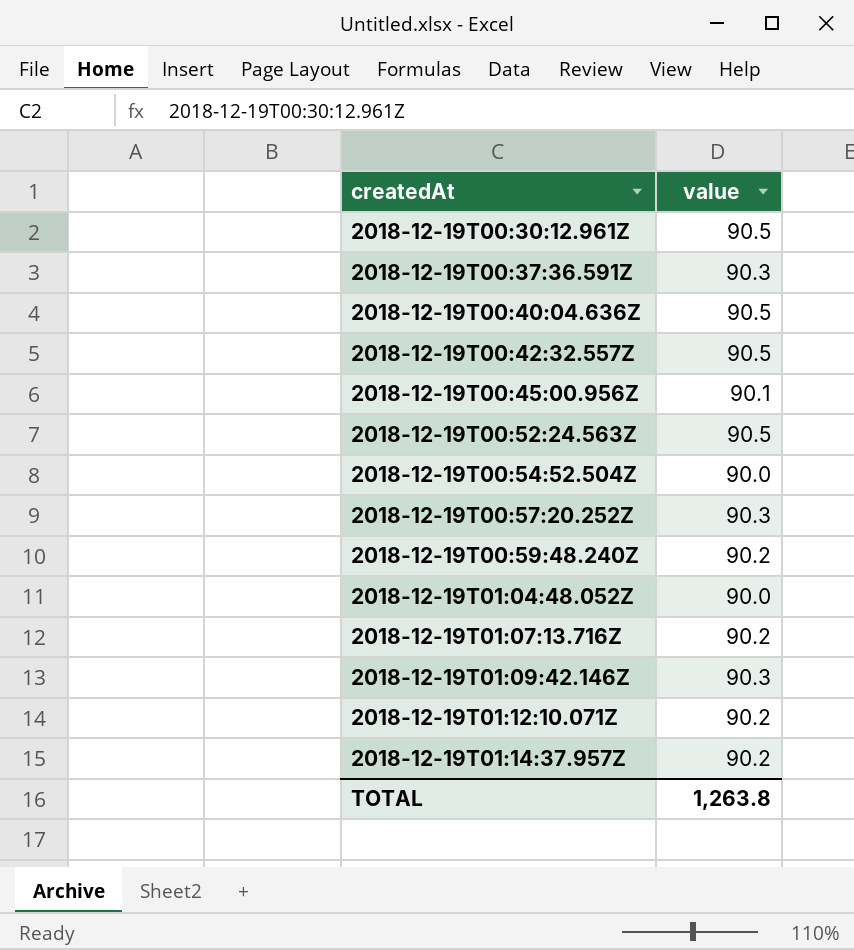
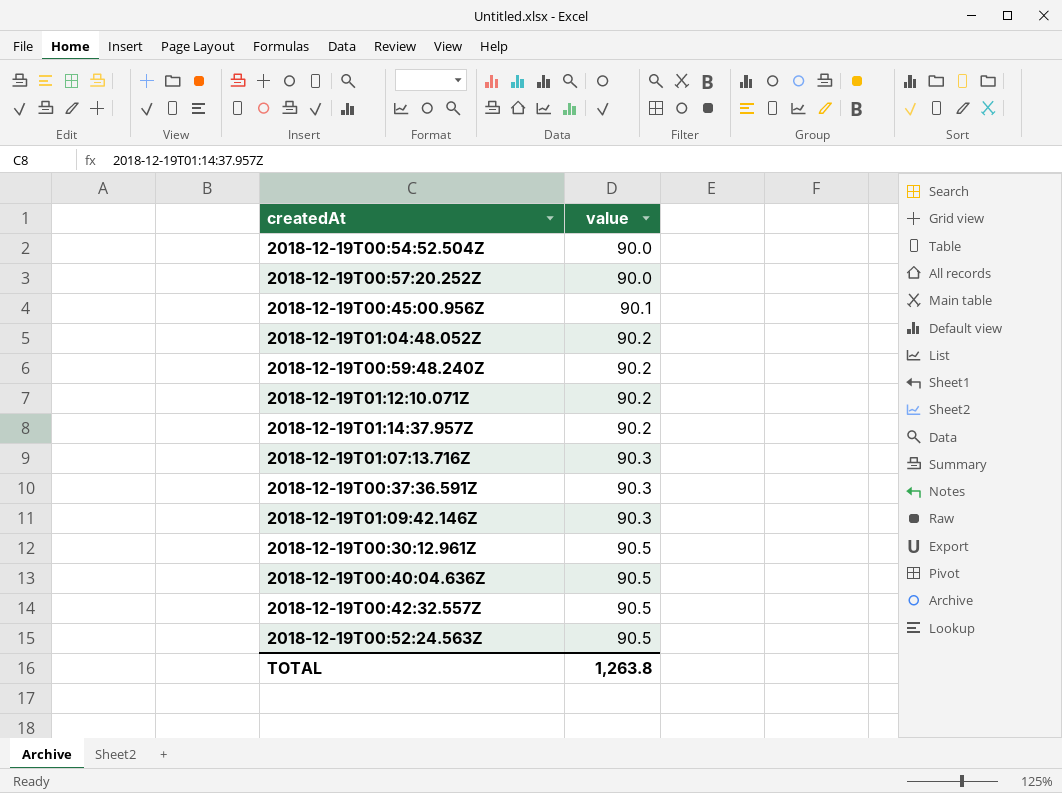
row order: createdAt ascending -> value ascending
2018-12-19T00:57:20.252Z | value: 90.3 -> 90.0
2018-12-19T01:04:48.052Z | value: 90.0 -> 90.2
2018-12-19T01:07:13.716Z | value: 90.2 -> 90.3

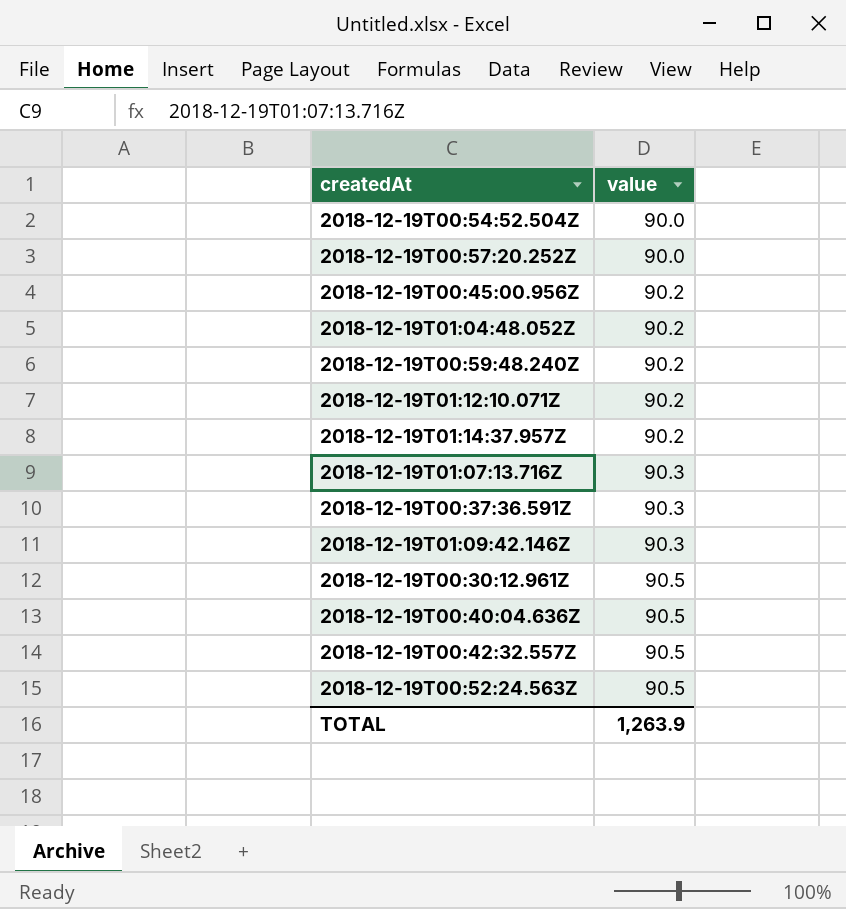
2018-12-19T00:45:00.956Z | value: 90.1 -> 90.2
TOTAL | value: 1,263.8 -> 1,263.9

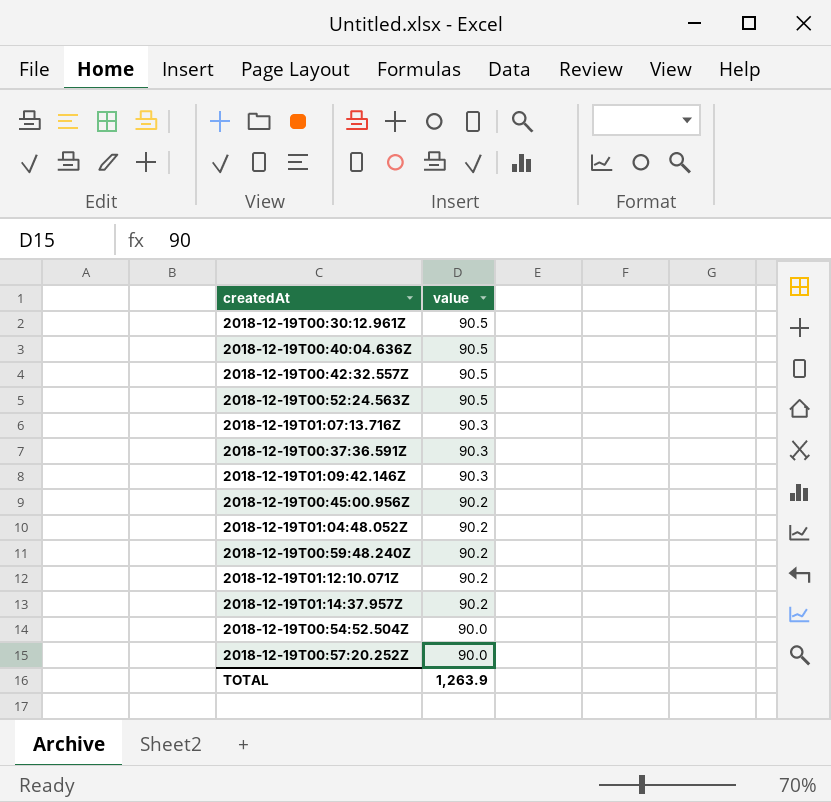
row order: value ascending -> value descending

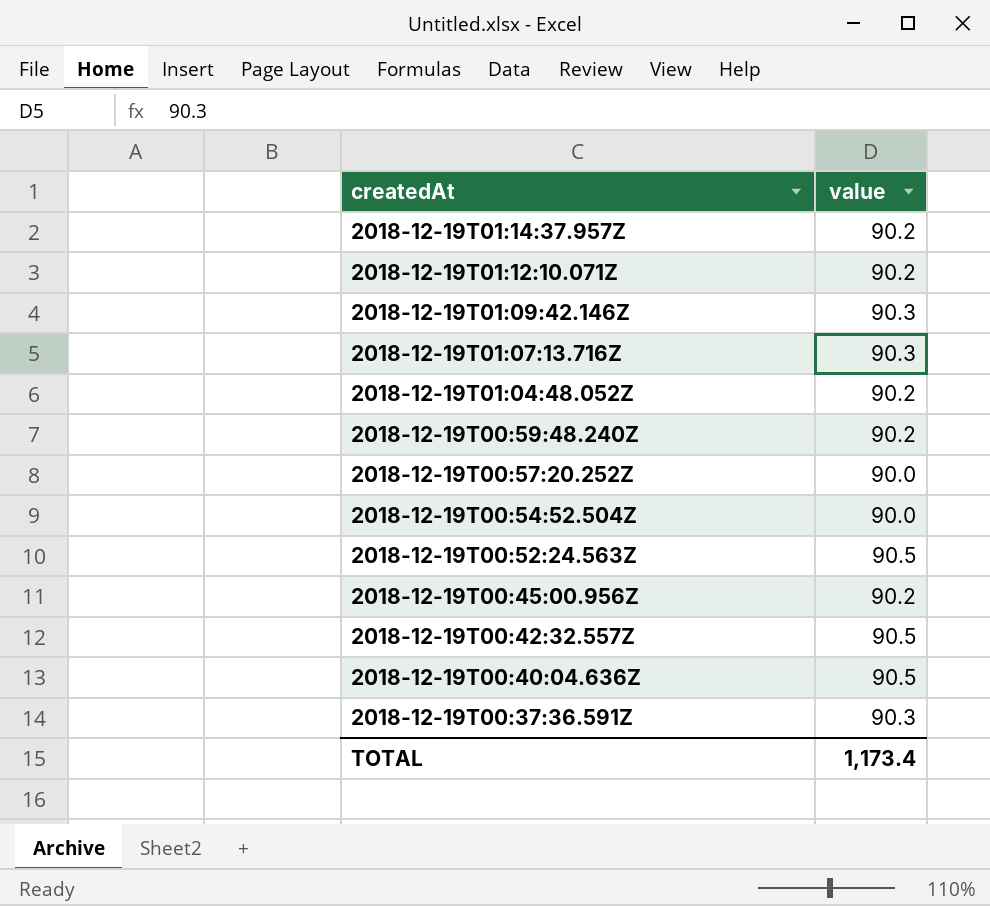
row order: value descending -> createdAt descending
row 2018-12-19T00:30:12.961Z: 90.5 -> none
TOTAL | value: 1,263.9 -> 1,173.4

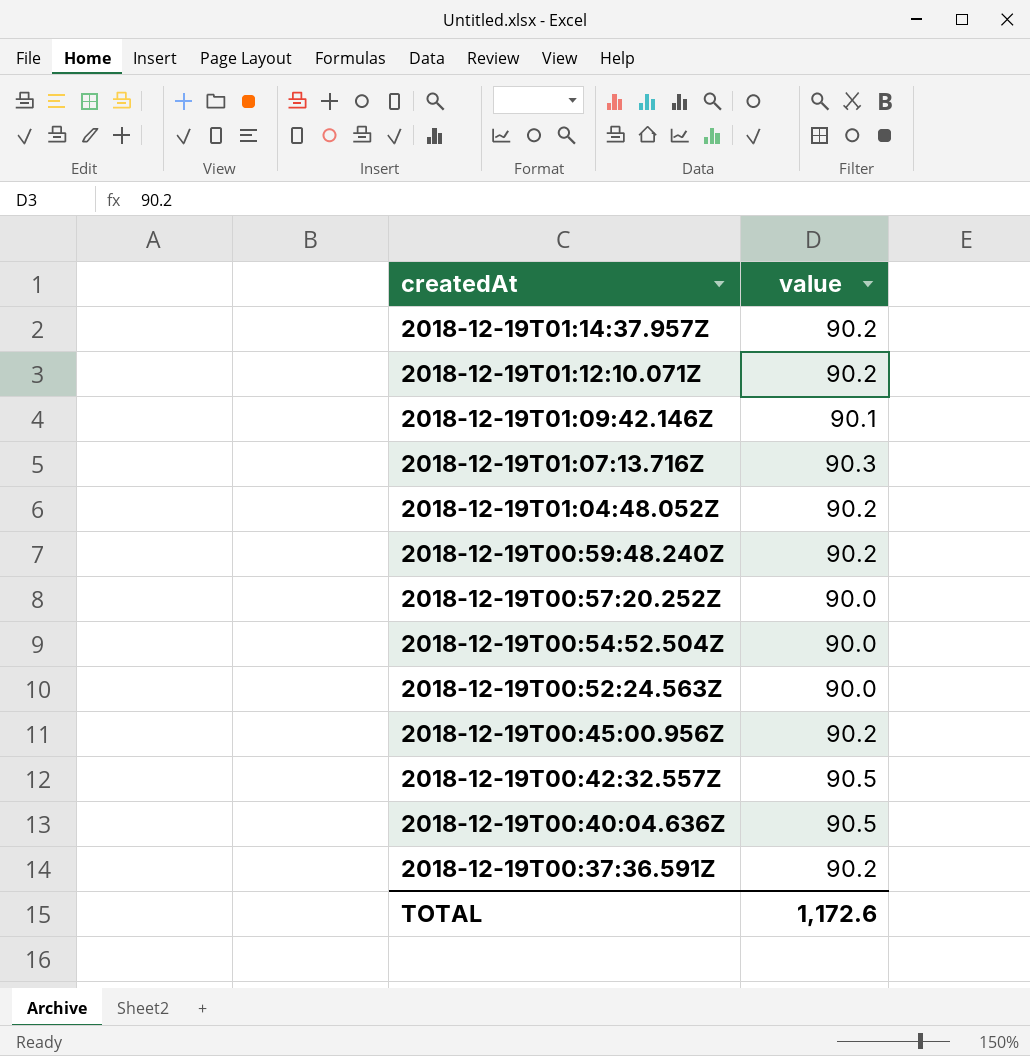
2018-12-19T01:09:42.146Z | value: 90.3 -> 90.1
2018-12-19T00:52:24.563Z | value: 90.5 -> 90.0
2018-12-19T00:37:36.591Z | value: 90.3 -> 90.2
TOTAL | value: 1,173.4 -> 1,172.6

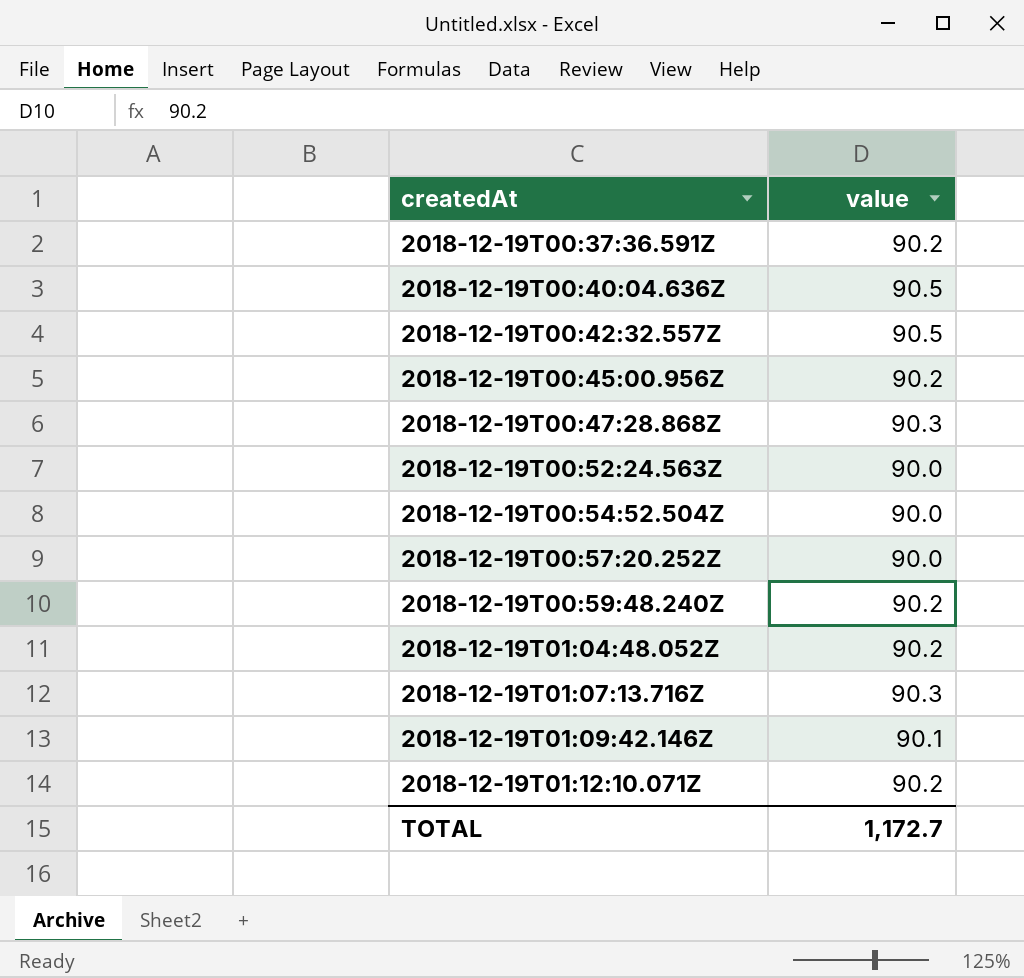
row order: createdAt descending -> createdAt ascending
row 2018-12-19T01:14:37.957Z: 90.2 -> none
row 2018-12-19T00:47:28.868Z: none -> 90.3
TOTAL | value: 1,172.6 -> 1,172.7

